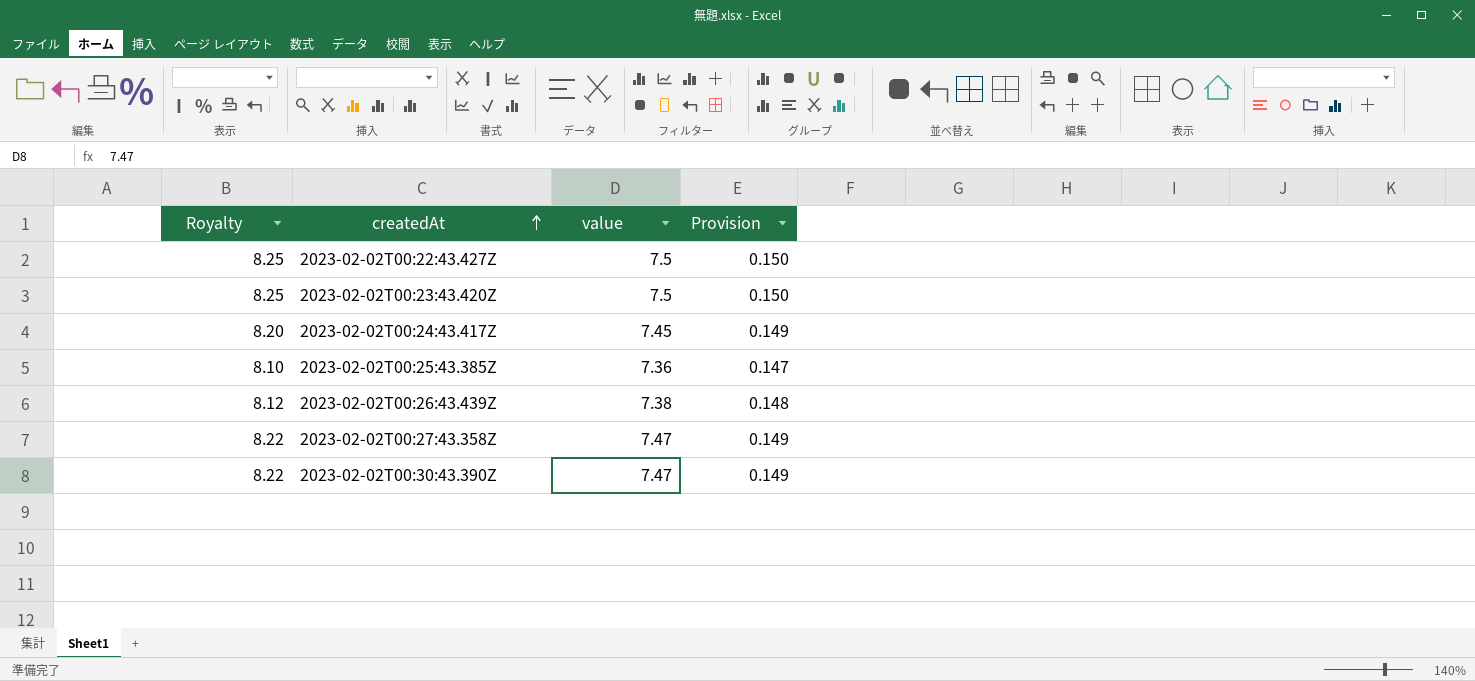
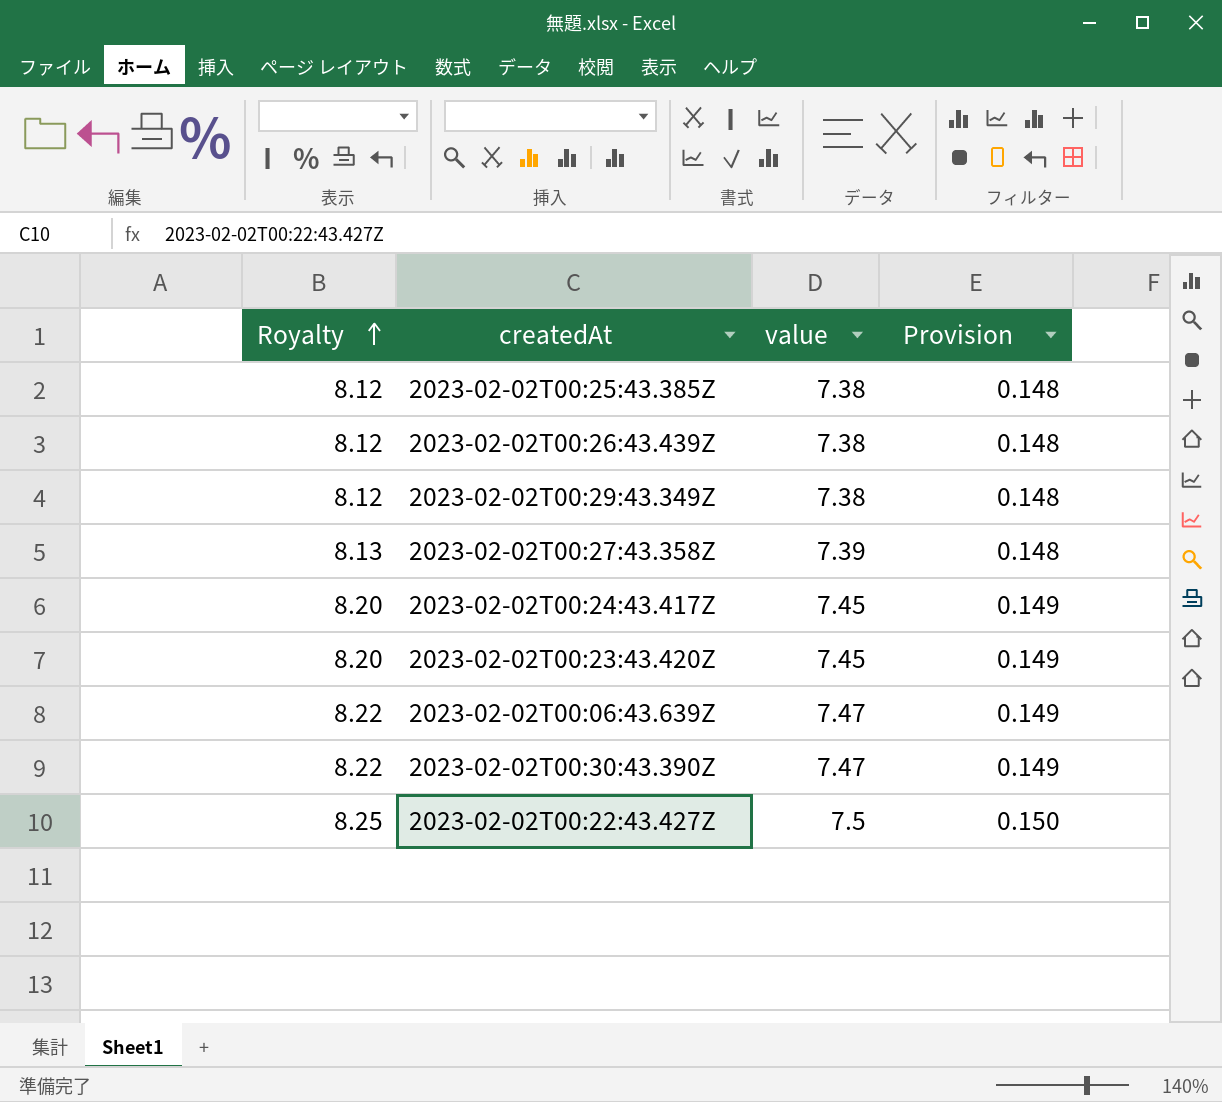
row order: createdAt ascending -> Royalty ascending
2023-02-02T00:25:43.385Z | Royalty: 8.10 -> 8.12
2023-02-02T00:25:43.385Z | value: 7.36 -> 7.38
2023-02-02T00:25:43.385Z | Provision: 0.147 -> 0.148
row 2023-02-02T00:29:43.349Z: none -> 8.12 | 7.38 | 0.148
2023-02-02T00:27:43.358Z | Royalty: 8.22 -> 8.13
2023-02-02T00:27:43.358Z | value: 7.47 -> 7.39
2023-02-02T00:27:43.358Z | Provision: 0.149 -> 0.148
2023-02-02T00:23:43.420Z | Royalty: 8.25 -> 8.20
2023-02-02T00:23:43.420Z | value: 7.5 -> 7.45
2023-02-02T00:23:43.420Z | Provision: 0.150 -> 0.149
row 2023-02-02T00:06:43.639Z: none -> 8.22 | 7.47 | 0.149

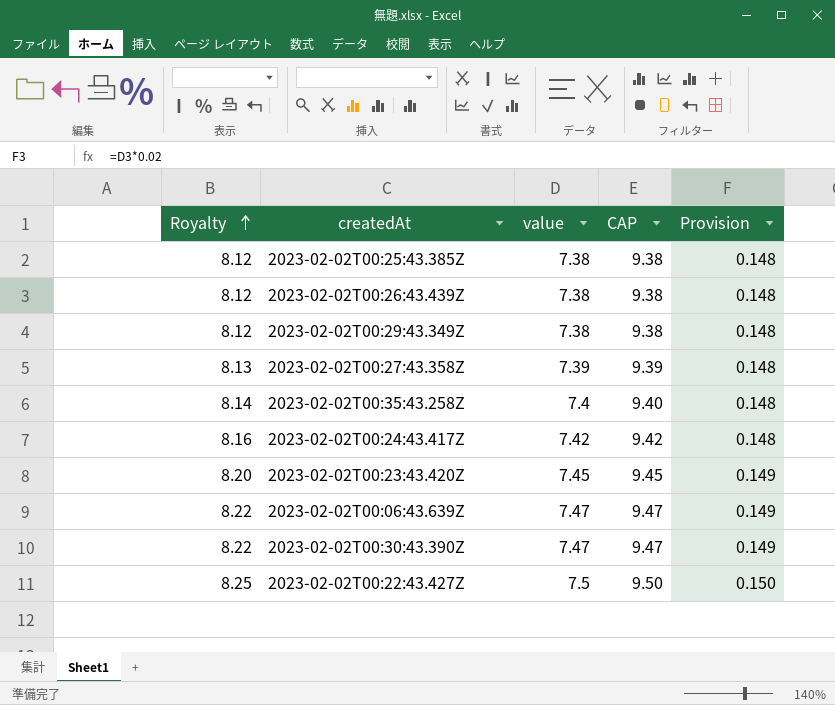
column CAP | formula: none -> [value] + 2
row 2023-02-02T00:35:43.258Z: none -> 8.14 | 7.4 | 9.40 | 0.148
2023-02-02T00:24:43.417Z | Royalty: 8.20 -> 8.16
2023-02-02T00:24:43.417Z | value: 7.45 -> 7.42
2023-02-02T00:24:43.417Z | Provision: 0.149 -> 0.148

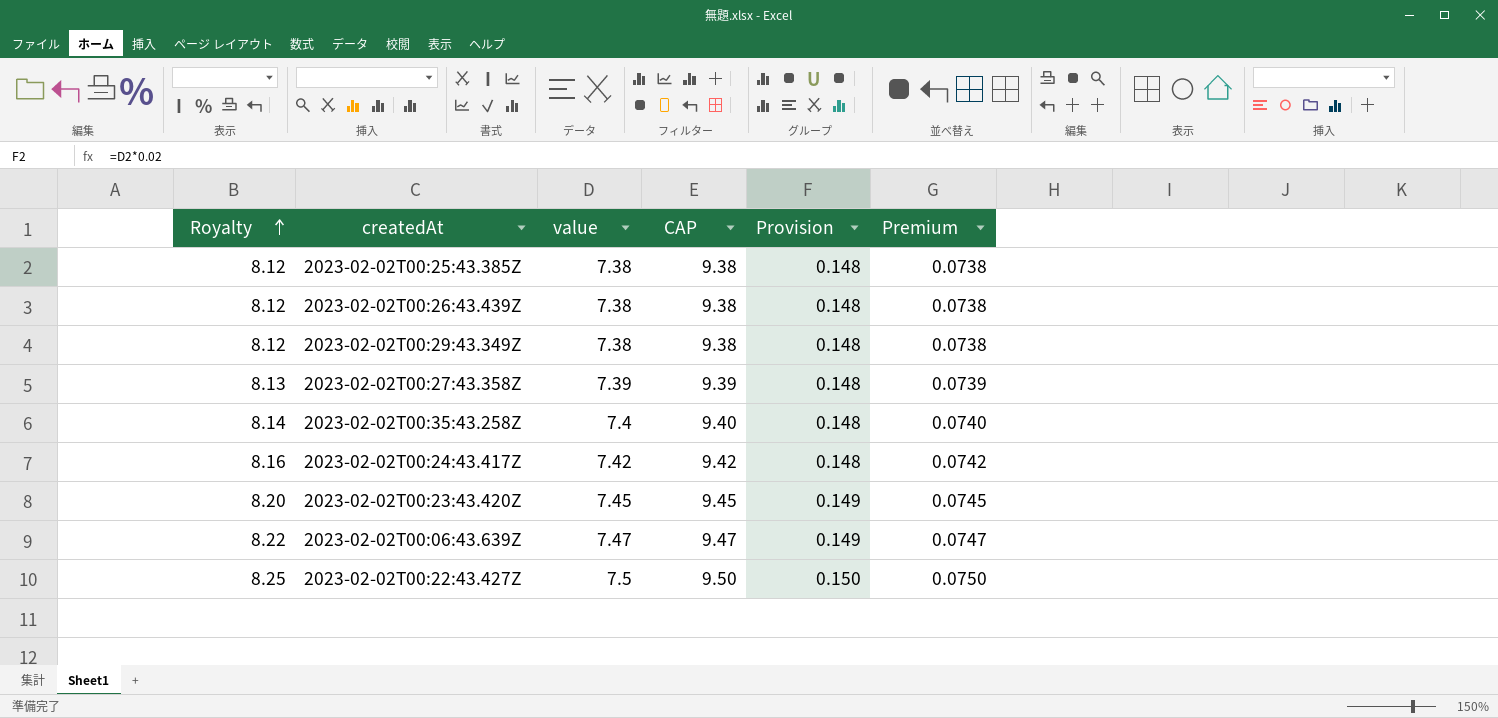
column Premium | formula: none -> [value] * 0.01
row 2023-02-02T00:30:43.390Z: 8.22 | 7.47 | 9.47 | 0.149 -> none

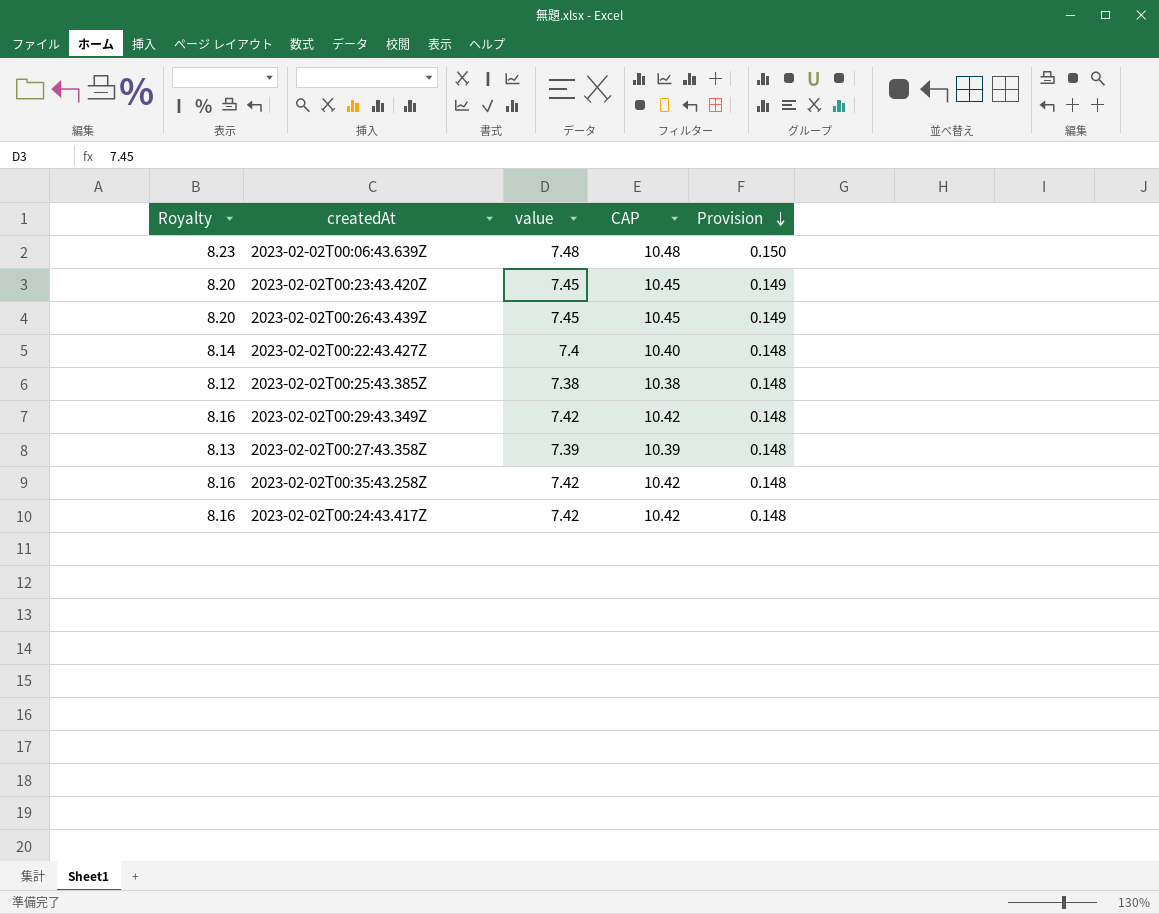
row order: Royalty ascending -> Provision descending
column Premium | formula: [value] * 0.01 -> none
column CAP | formula: [value] + 2 -> [value] + 3
2023-02-02T00:06:43.639Z | Royalty: 8.22 -> 8.23
2023-02-02T00:06:43.639Z | value: 7.47 -> 7.48
2023-02-02T00:06:43.639Z | Provision: 0.149 -> 0.150
2023-02-02T00:26:43.439Z | Royalty: 8.12 -> 8.20
2023-02-02T00:26:43.439Z | value: 7.38 -> 7.45
2023-02-02T00:26:43.439Z | Provision: 0.148 -> 0.149
2023-02-02T00:22:43.427Z | Royalty: 8.25 -> 8.14
2023-02-02T00:22:43.427Z | value: 7.5 -> 7.4
2023-02-02T00:22:43.427Z | Provision: 0.150 -> 0.148
2023-02-02T00:29:43.349Z | Royalty: 8.12 -> 8.16
2023-02-02T00:29:43.349Z | value: 7.38 -> 7.42
2023-02-02T00:35:43.258Z | Royalty: 8.14 -> 8.16
2023-02-02T00:35:43.258Z | value: 7.4 -> 7.42

